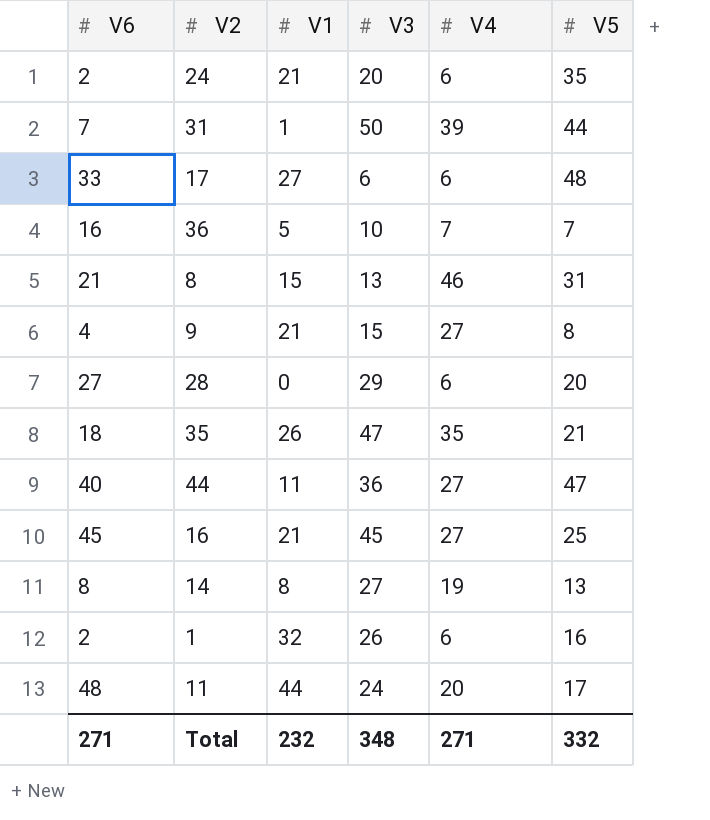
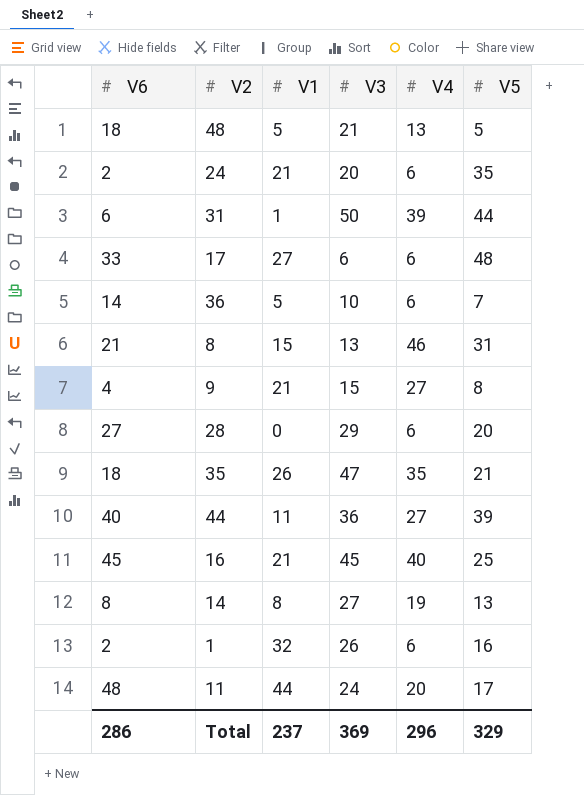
row 48: none -> 18 | 5 | 21 | 13 | 5
31 | V6: 7 -> 6
36 | V6: 16 -> 14
36 | V4: 7 -> 6
44 | V5: 47 -> 39
16 | V4: 27 -> 40
Total | V6: 271 -> 286
Total | V1: 232 -> 237
Total | V3: 348 -> 369
Total | V4: 271 -> 296
Total | V5: 332 -> 329

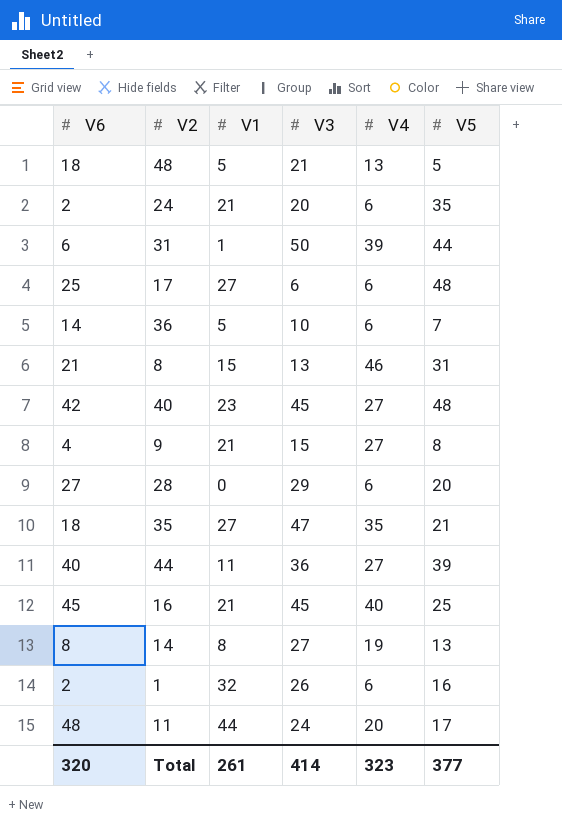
17 | V6: 33 -> 25
row 40: none -> 42 | 23 | 45 | 27 | 48
35 | V1: 26 -> 27
Total | V6: 286 -> 320
Total | V1: 237 -> 261
Total | V3: 369 -> 414
Total | V4: 296 -> 323
Total | V5: 329 -> 377

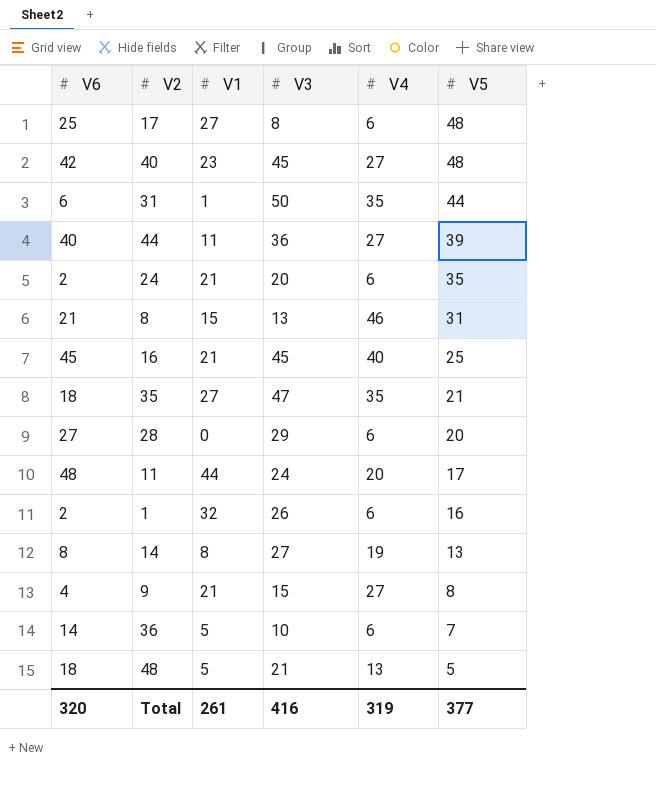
row order: none -> V5 descending
17 | V3: 6 -> 8
31 | V4: 39 -> 35
Total | V3: 414 -> 416
Total | V4: 323 -> 319

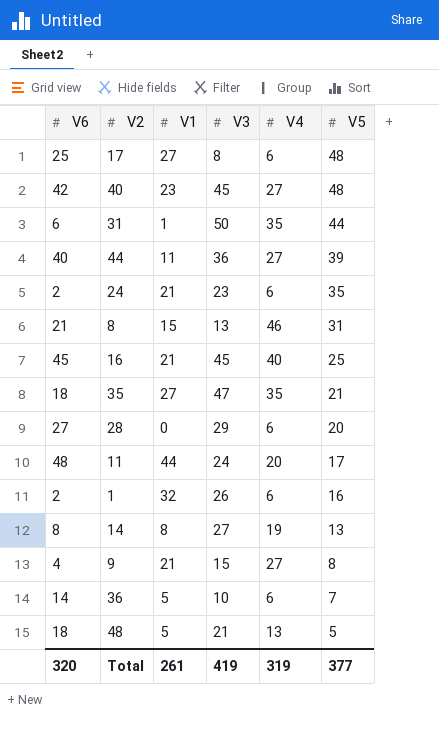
24 | V3: 20 -> 23
Total | V3: 416 -> 419

